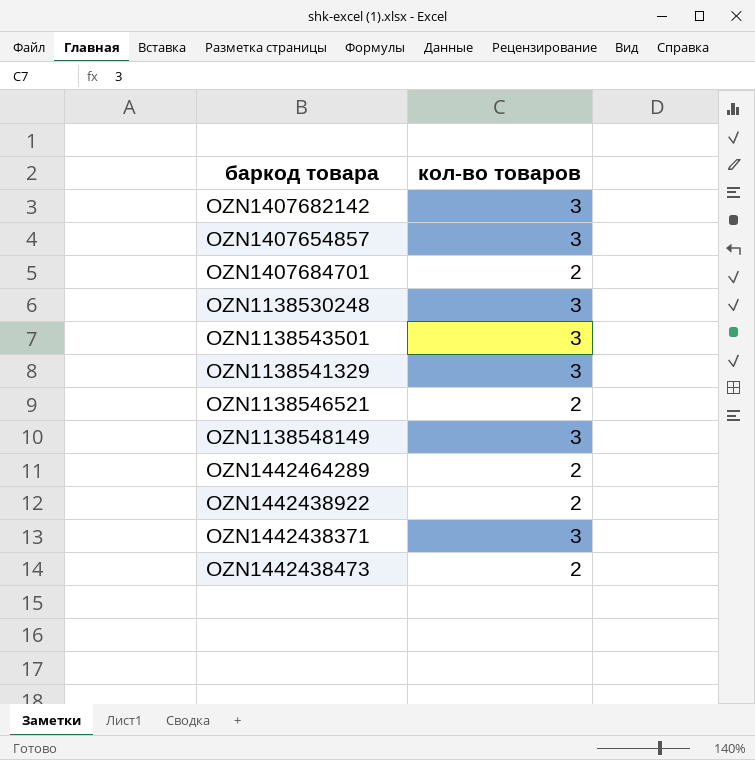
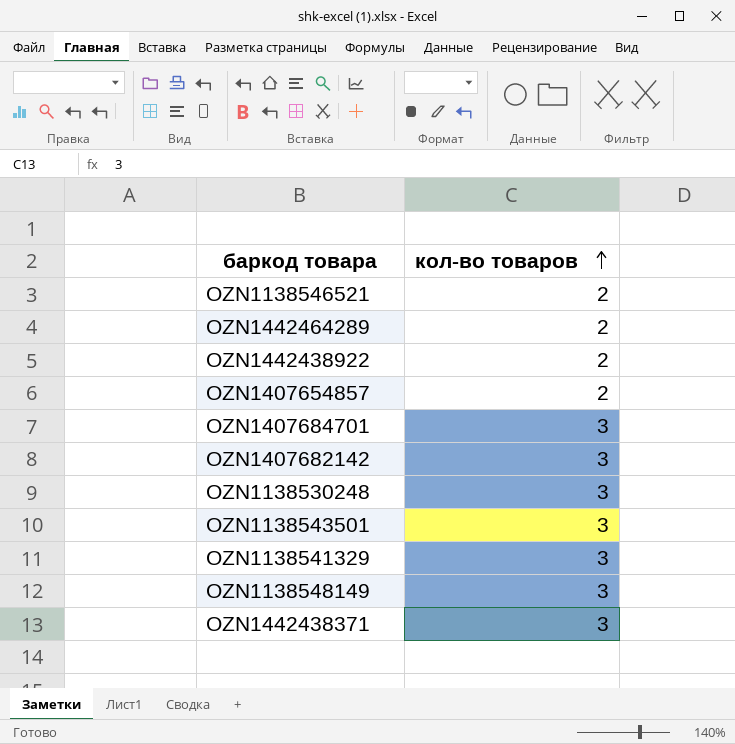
row order: none -> кол-во товаров ascending
row OZN1442438473: 2 -> none
OZN1407654857 | кол-во товаров: 3 -> 2
OZN1407684701 | кол-во товаров: 2 -> 3

